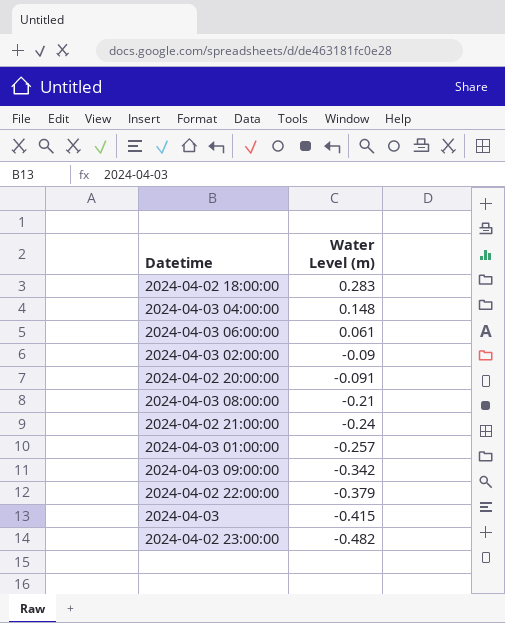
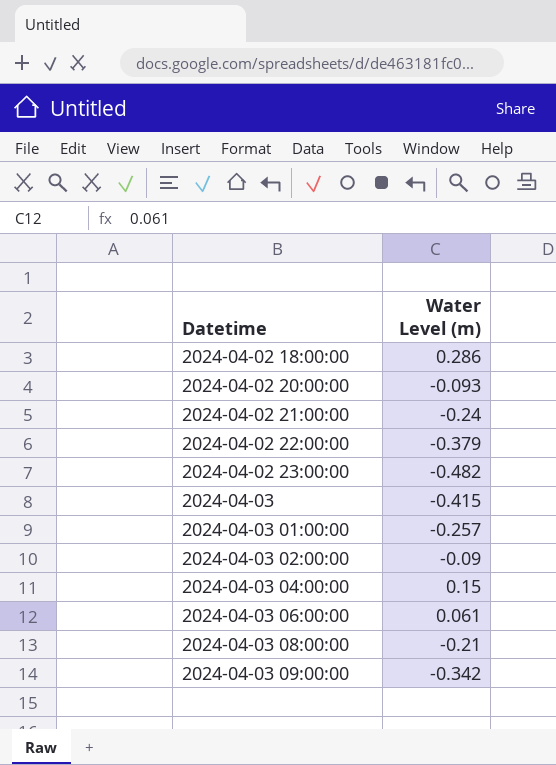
row order: Water Level (m) descending -> Datetime ascending
2024-04-02 18:00:00 | Water Level (m): 0.283 -> 0.286
2024-04-02 20:00:00 | Water Level (m): -0.091 -> -0.093
2024-04-03 04:00:00 | Water Level (m): 0.148 -> 0.15

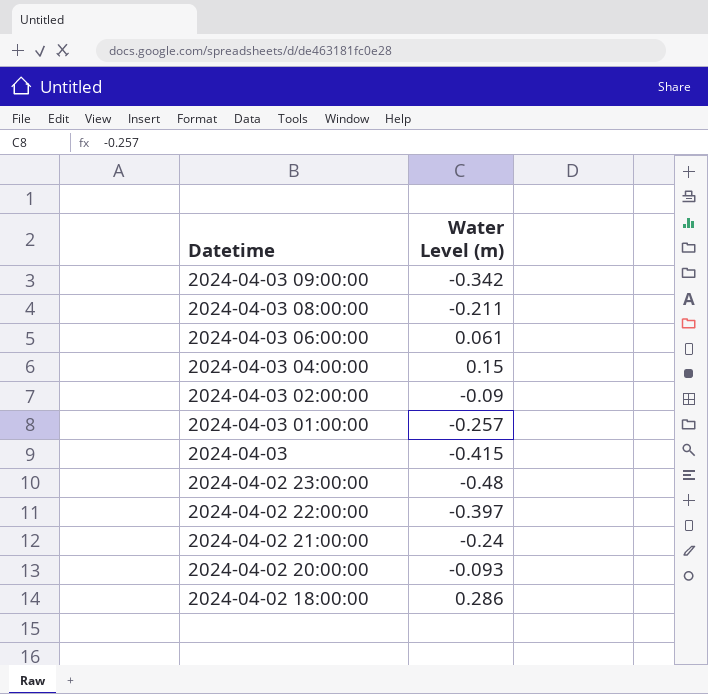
row order: Datetime ascending -> Datetime descending
2024-04-03 08:00:00 | Water Level (m): -0.21 -> -0.211
2024-04-02 23:00:00 | Water Level (m): -0.482 -> -0.48
2024-04-02 22:00:00 | Water Level (m): -0.379 -> -0.397

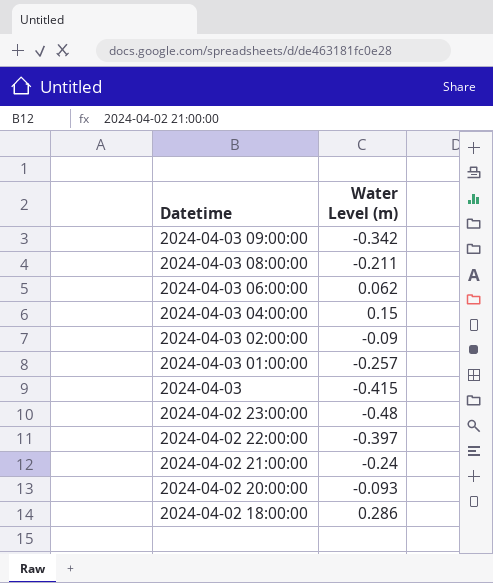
2024-04-03 06:00:00 | Water Level (m): 0.061 -> 0.062

